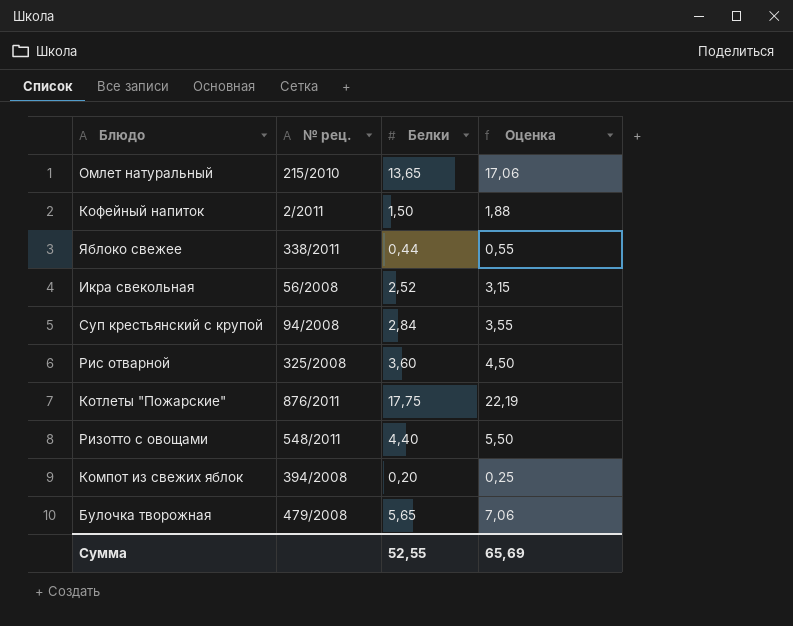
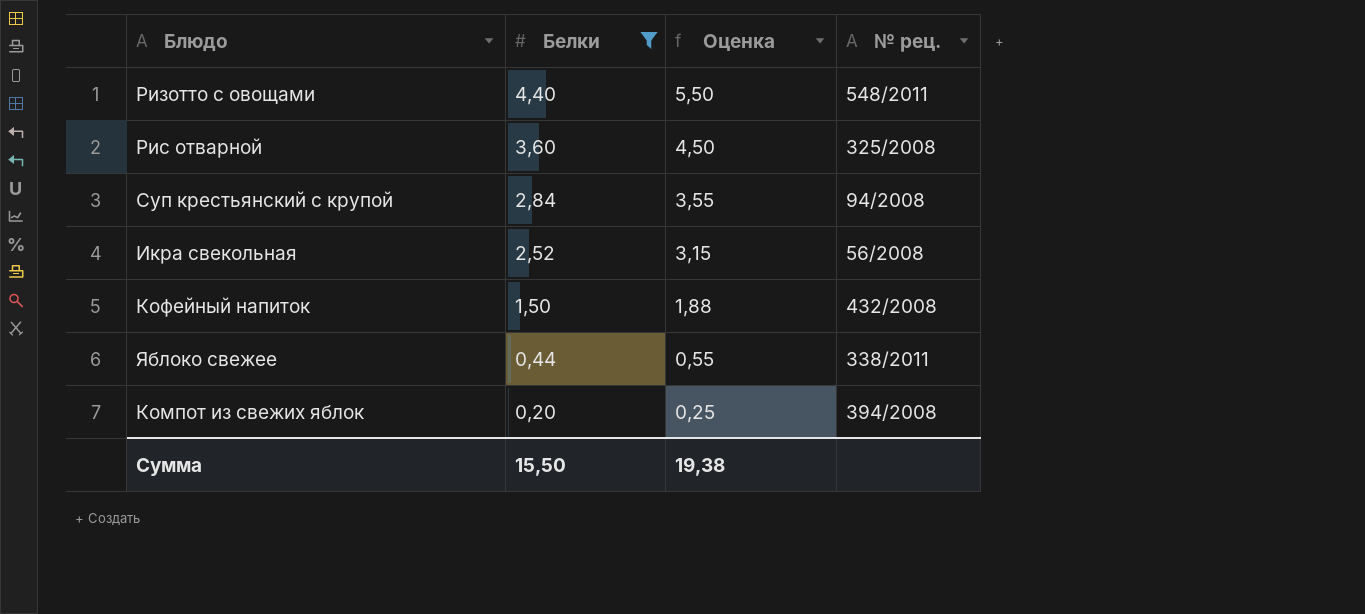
filter: none -> Белки <= 4,40
row order: none -> Белки descending
column № рец. | position: 2 -> 4
Кофейный напиток | № рец.: 2/2011 -> 432/2008
Сумма | Белки: 52,55 -> 15,50
Сумма | Оценка: 65,69 -> 19,38

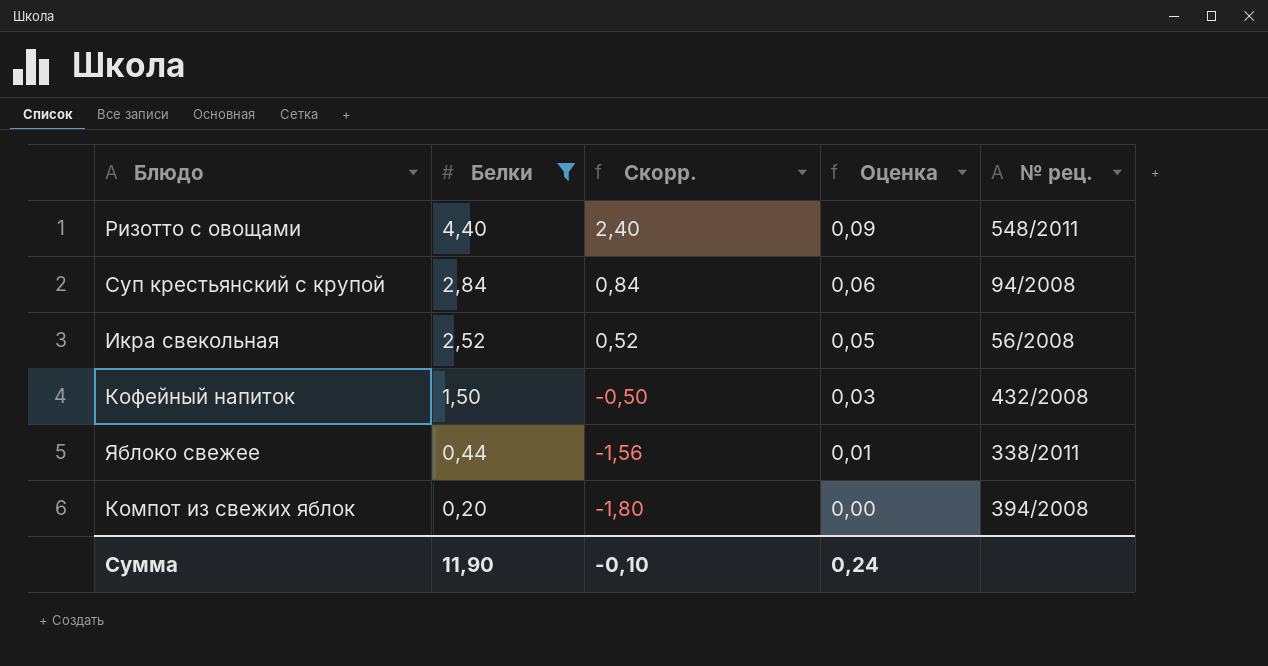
column Скорр. | formula: none -> [Белки] - 2
column Оценка | formula: [Белки] * 1,25 -> [Белки] * 0,02
row Рис отварной: 3,60 | 4,50 | 325/2008 -> none
Сумма | Белки: 15,50 -> 11,90
Сумма | Оценка: 19,38 -> 0,24

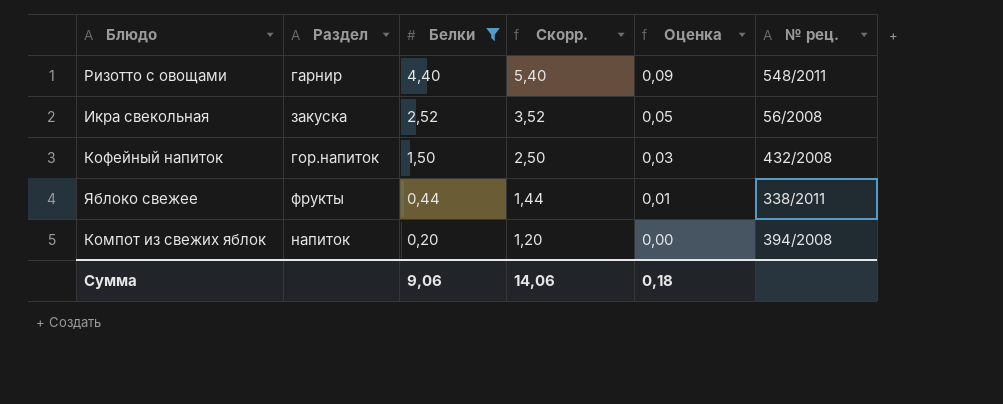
column Раздел | position: none -> 2
column Скорр. | formula: [Белки] - 2 -> [Белки] + 1
row Суп крестьянский с крупой: 2,84 | 0,84 | 0,06 | 94/2008 -> none
Сумма | Белки: 11,90 -> 9,06
Сумма | Скорр.: -0,10 -> 14,06
Сумма | Оценка: 0,24 -> 0,18

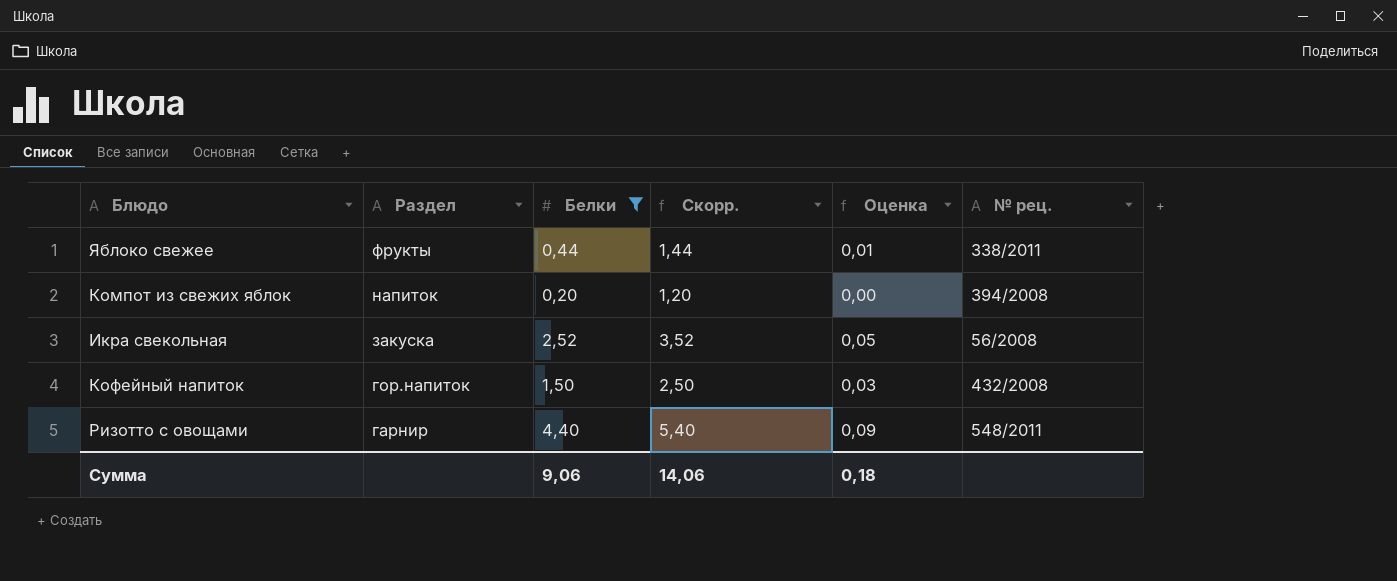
row order: Белки descending -> Раздел descending

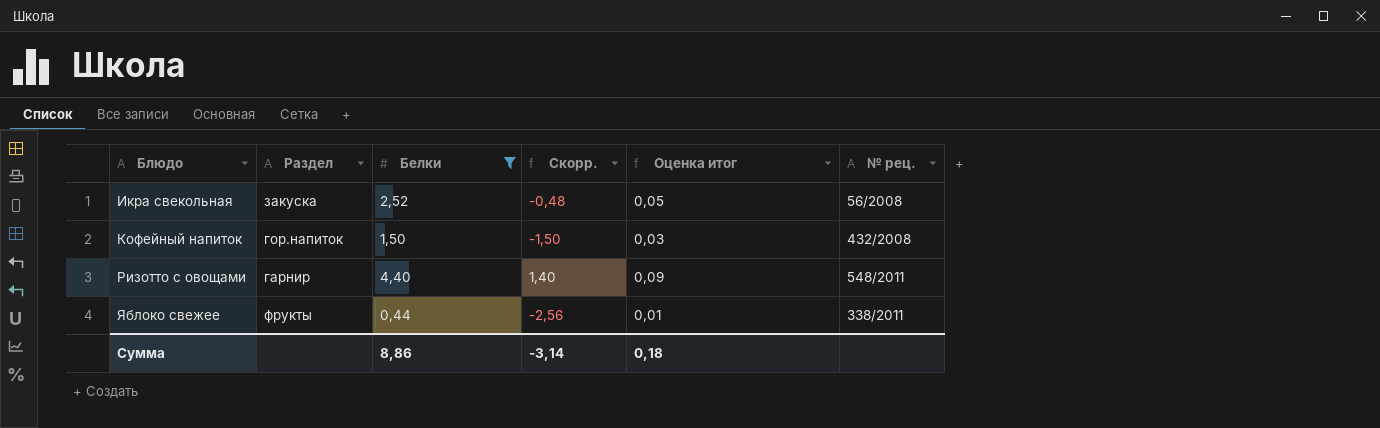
row order: Раздел descending -> Блюдо ascending
column Скорр. | formula: [Белки] + 1 -> [Белки] - 3
column name: Оценка -> Оценка итог
row Компот из свежих яблок: напиток | 0,20 | 1,20 | 0,00 | 394/2008 -> none
Сумма | Белки: 9,06 -> 8,86
Сумма | Скорр.: 14,06 -> -3,14

